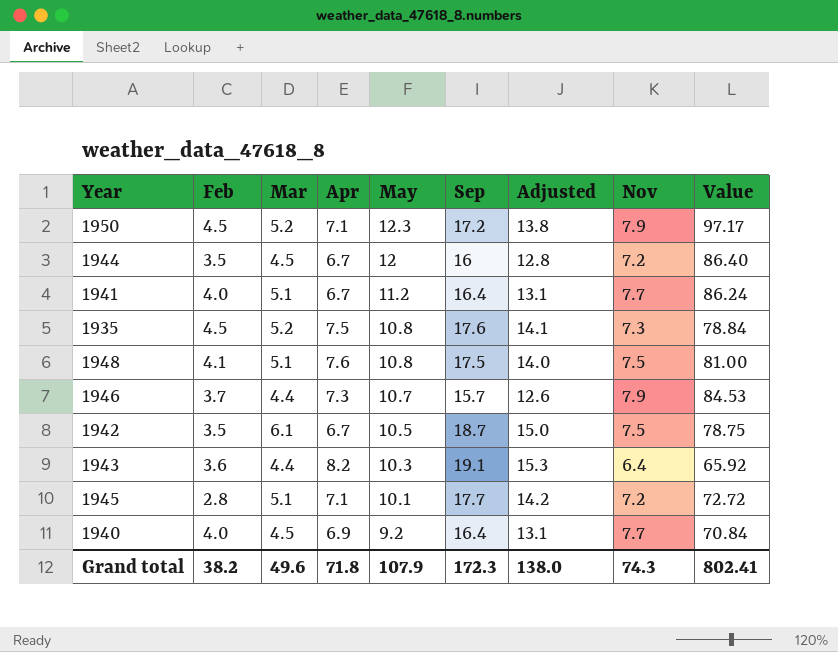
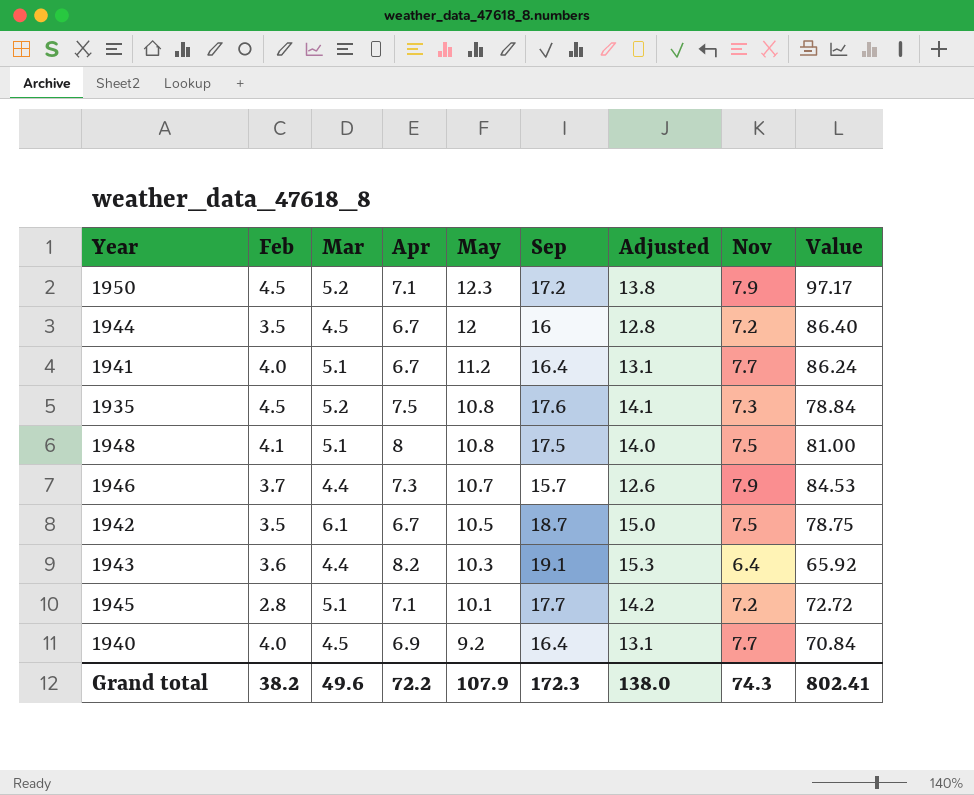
1948 | Apr: 7.6 -> 8
Grand total | Apr: 71.8 -> 72.2

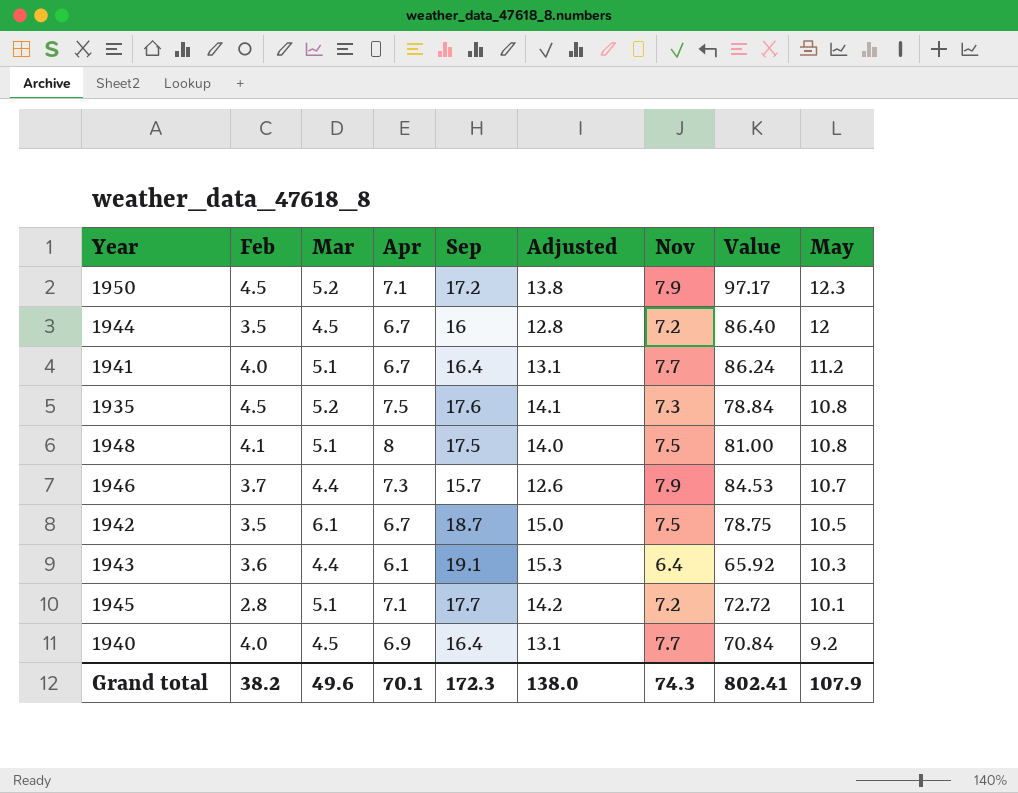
column May | position: 5 -> 9
1943 | Apr: 8.2 -> 6.1
Grand total | Apr: 72.2 -> 70.1

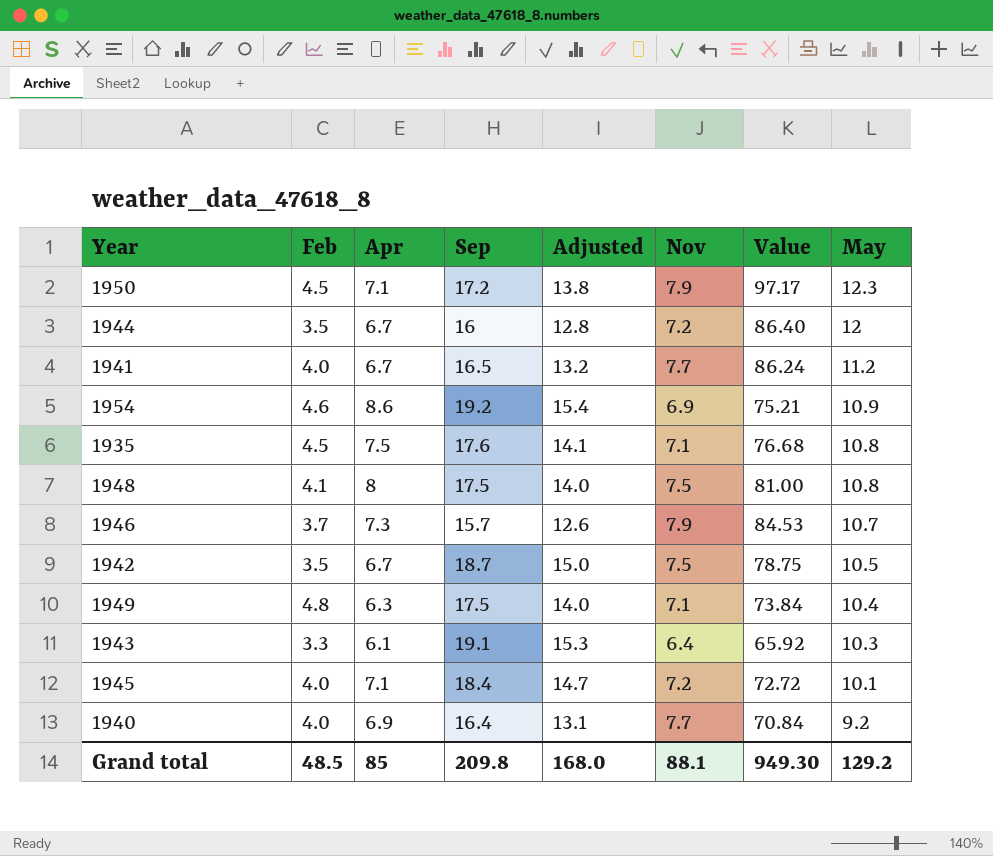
column Mar | position: 3 -> none
1941 | Sep: 16.4 -> 16.5
1941 | Adjusted: 13.1 -> 13.2
row 1954: none -> 4.6 | 8.6 | 19.2 | 15.4 | 6.9 | 75.21 | 10.9
1935 | Nov: 7.3 -> 7.1
1935 | Value: 78.84 -> 76.68
row 1949: none -> 4.8 | 6.3 | 17.5 | 14.0 | 7.1 | 73.84 | 10.4
1943 | Feb: 3.6 -> 3.3
1945 | Feb: 2.8 -> 4.0
1945 | Sep: 17.7 -> 18.4
1945 | Adjusted: 14.2 -> 14.7
Grand total | Feb: 38.2 -> 48.5
Grand total | Apr: 70.1 -> 85
Grand total | Sep: 172.3 -> 209.8
Grand total | Adjusted: 138.0 -> 168.0
Grand total | Nov: 74.3 -> 88.1
Grand total | Value: 802.41 -> 949.30
Grand total | May: 107.9 -> 129.2

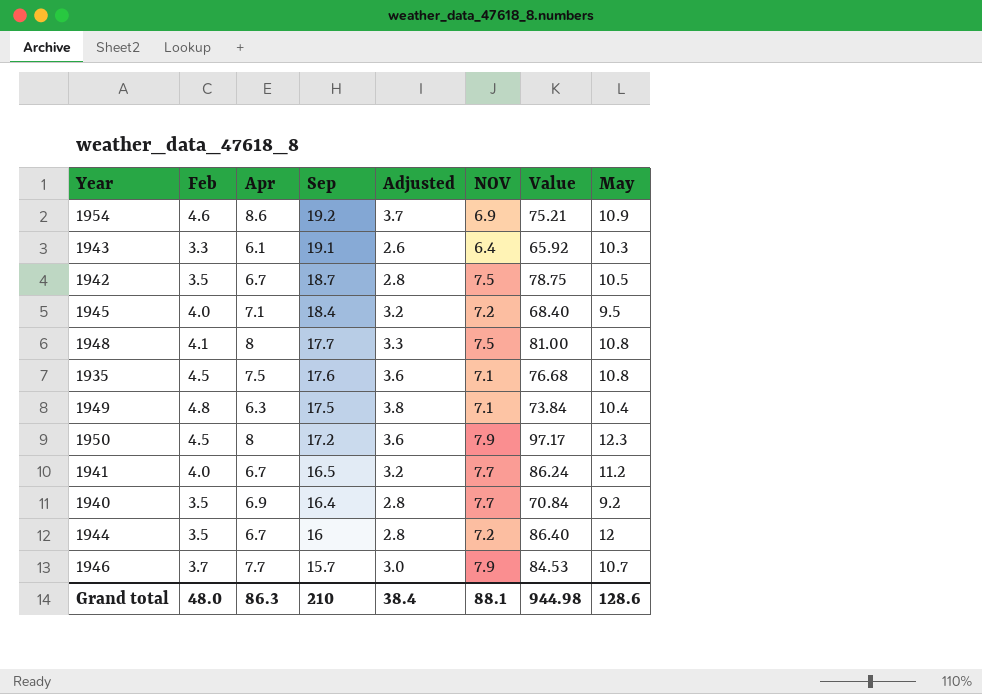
row order: May descending -> Sep descending
column Adjusted | formula: [Sep] * 0.8 -> [Feb] * 0.8
column name: Nov -> NOV
1945 | Value: 72.72 -> 68.40
1945 | May: 10.1 -> 9.5
1948 | Sep: 17.5 -> 17.7
1950 | Apr: 7.1 -> 8
1940 | Feb: 4.0 -> 3.5
1946 | Apr: 7.3 -> 7.7
Grand total | Feb: 48.5 -> 48.0
Grand total | Apr: 85 -> 86.3
Grand total | Sep: 209.8 -> 210
Grand total | Adjusted: 168.0 -> 38.4
Grand total | Value: 949.30 -> 944.98
Grand total | May: 129.2 -> 128.6

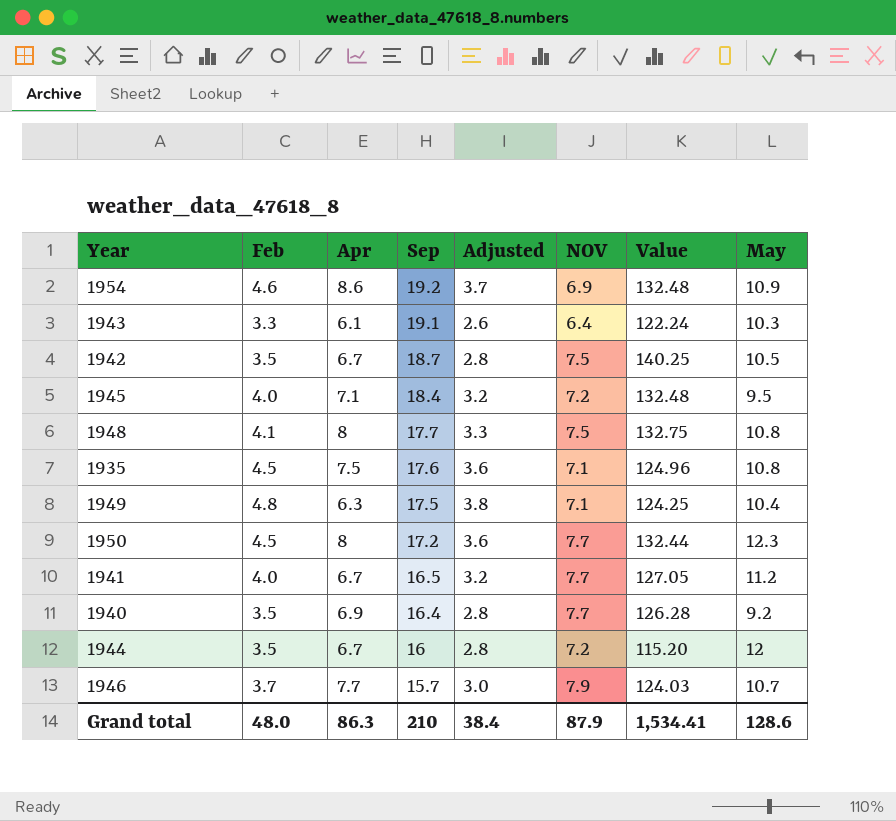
column Value | formula: [NOV] * [May] -> [Sep] * [NOV]
1950 | NOV: 7.9 -> 7.7
Grand total | NOV: 88.1 -> 87.9
Grand total | Value: 944.98 -> 1,534.41

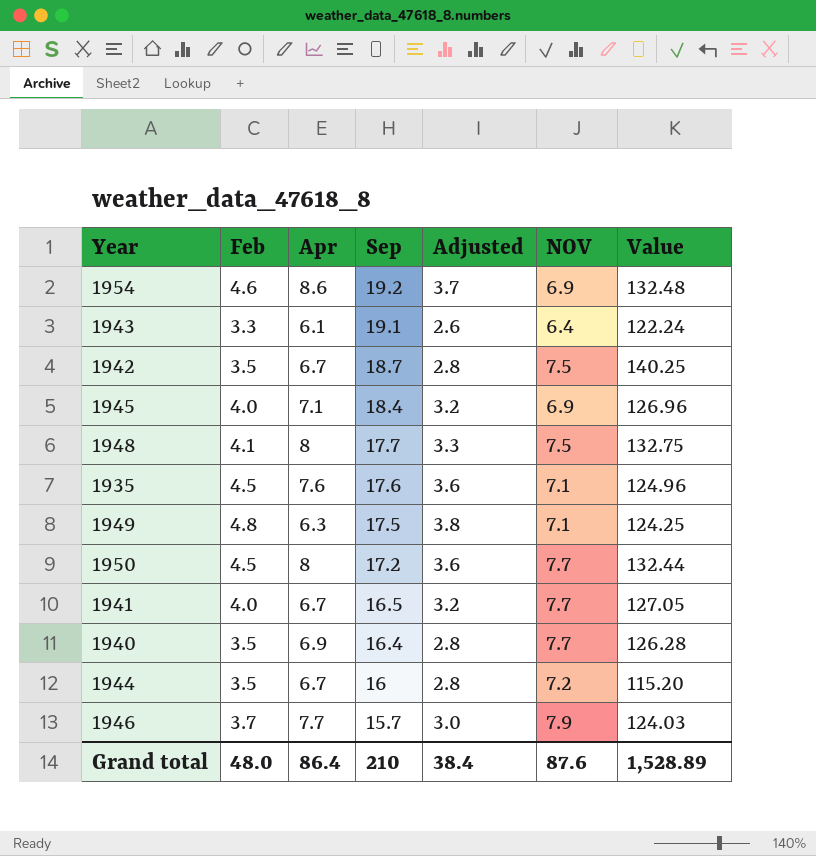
column May | position: 8 -> none
1945 | NOV: 7.2 -> 6.9
1945 | Value: 132.48 -> 126.96
1935 | Apr: 7.5 -> 7.6
Grand total | Apr: 86.3 -> 86.4
Grand total | NOV: 87.9 -> 87.6
Grand total | Value: 1,534.41 -> 1,528.89

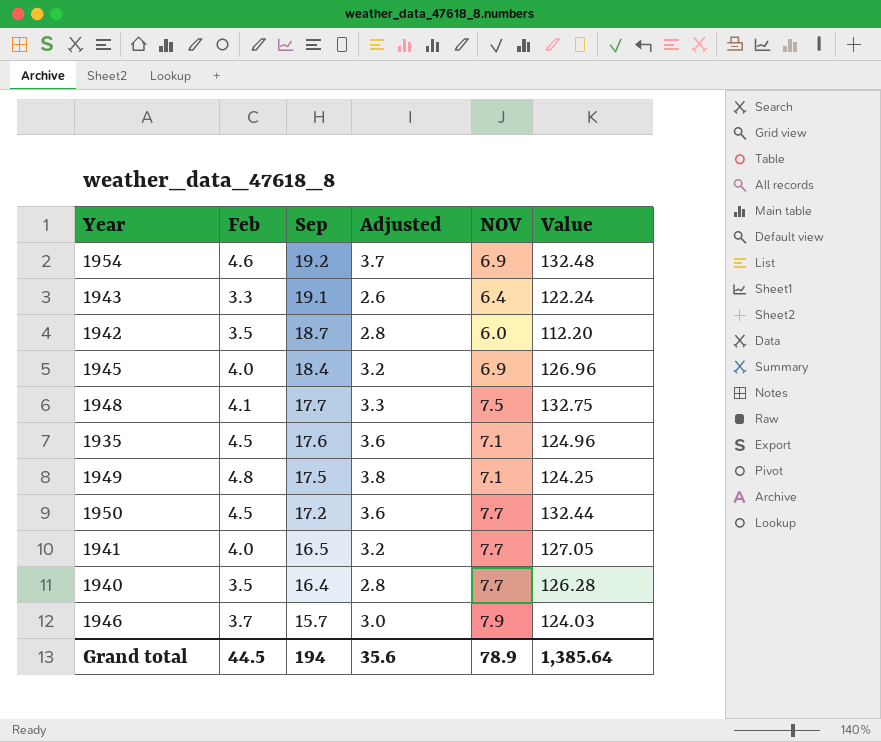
column Apr | position: 3 -> none
row 1944: 3.5 | 6.7 | 16 | 2.8 | 7.2 | 115.20 -> none
1942 | NOV: 7.5 -> 6.0
1942 | Value: 140.25 -> 112.20
Grand total | Feb: 48.0 -> 44.5
Grand total | Sep: 210 -> 194
Grand total | Adjusted: 38.4 -> 35.6
Grand total | NOV: 87.6 -> 78.9
Grand total | Value: 1,528.89 -> 1,385.64

